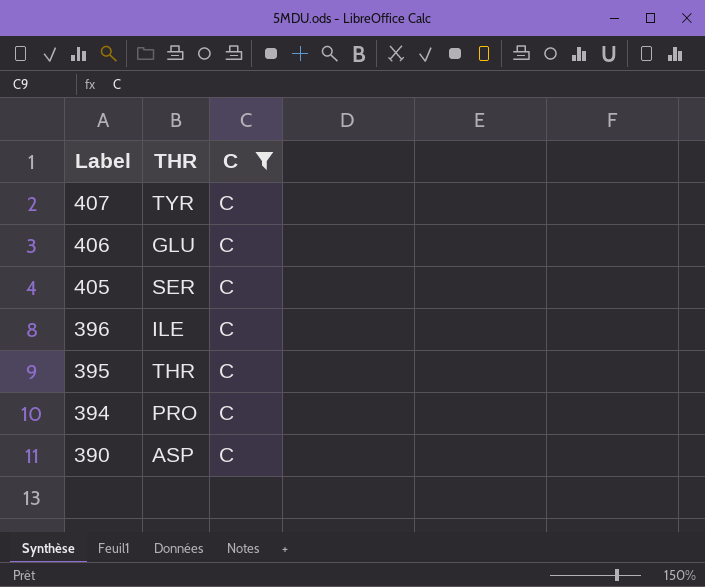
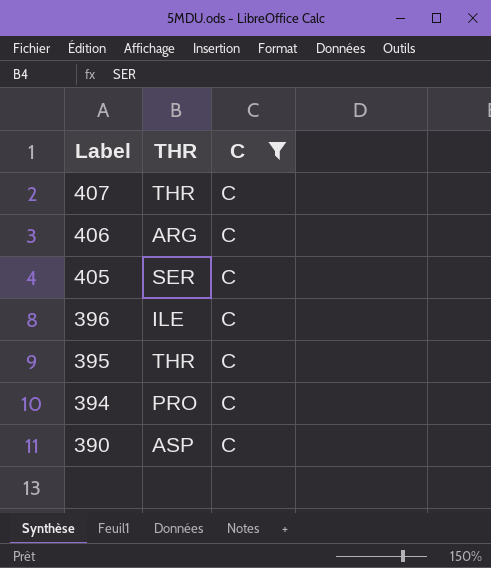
407 | THR: TYR -> THR
406 | THR: GLU -> ARG

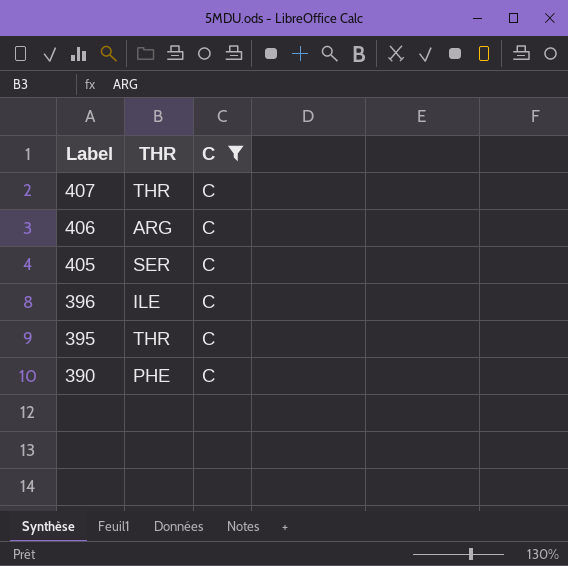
row 394: PRO | C -> none
390 | THR: ASP -> PHE

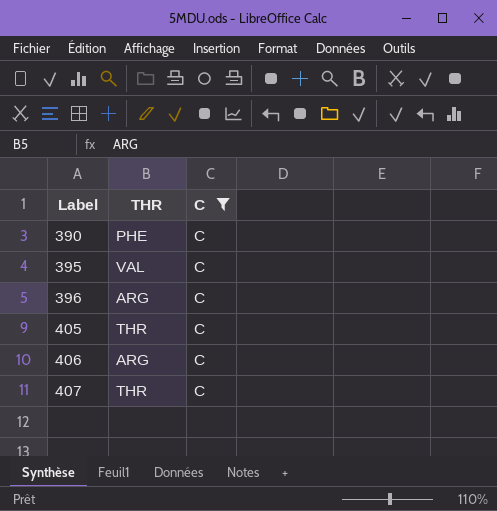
row order: Label descending -> Label ascending
395 | THR: THR -> VAL
396 | THR: ILE -> ARG
405 | THR: SER -> THR

